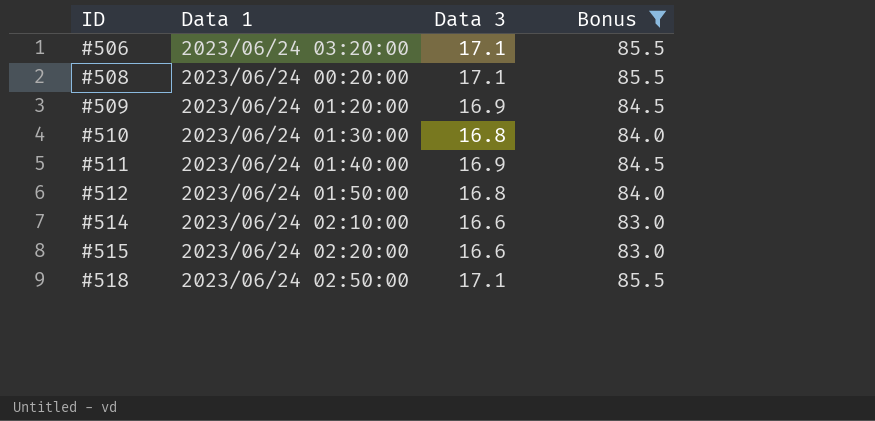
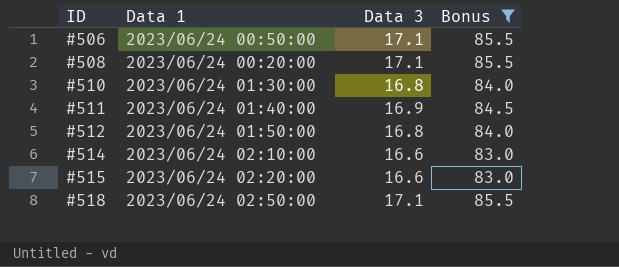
row #509: 2023/06/24 01:20:00 | 16.9 | 84.5 -> none
#506 | Data 1: 2023/06/24 03:20:00 -> 2023/06/24 00:50:00

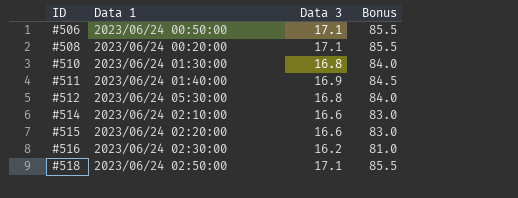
filter: Bonus != 81.0 -> none
#512 | Data 1: 2023/06/24 01:50:00 -> 2023/06/24 05:30:00

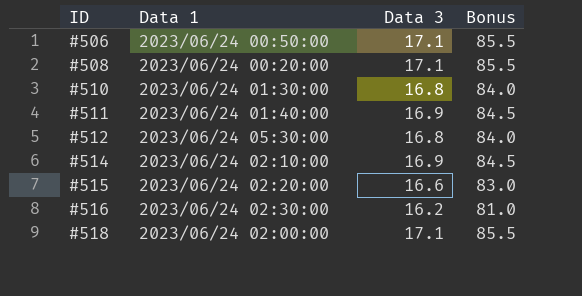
#514 | Data 3: 16.6 -> 16.9
#514 | Bonus: 83.0 -> 84.5
#518 | Data 1: 2023/06/24 02:50:00 -> 2023/06/24 02:00:00

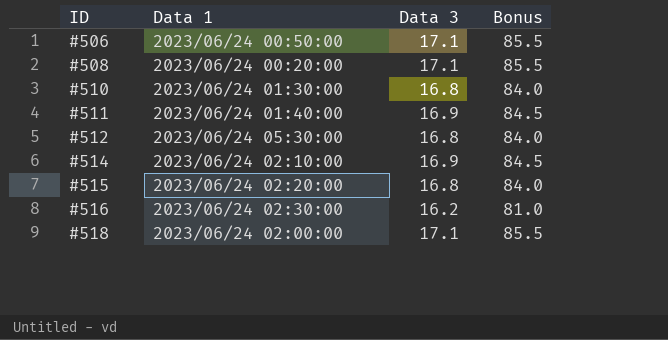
#515 | Data 3: 16.6 -> 16.8
#515 | Bonus: 83.0 -> 84.0

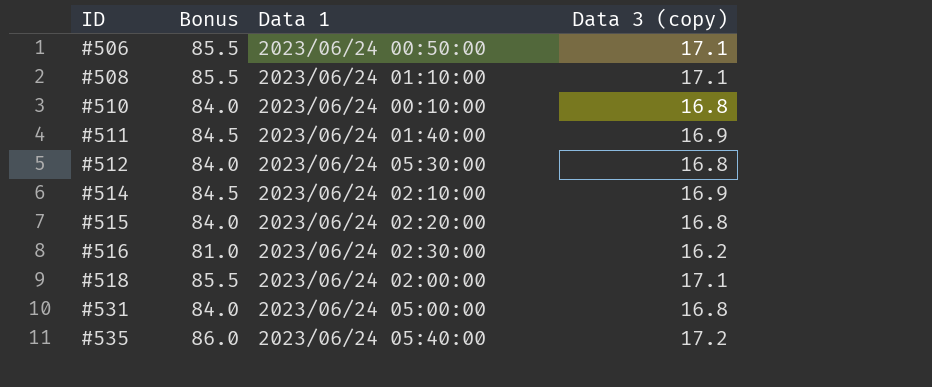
column Bonus | position: 4 -> 2
column name: Data 3 -> Data 3 (copy)
#508 | Data 1: 2023/06/24 00:20:00 -> 2023/06/24 01:10:00
#510 | Data 1: 2023/06/24 01:30:00 -> 2023/06/24 00:10:00
row #531: none -> 84.0 | 2023/06/24 05:00:00 | 16.8
row #535: none -> 86.0 | 2023/06/24 05:40:00 | 17.2

